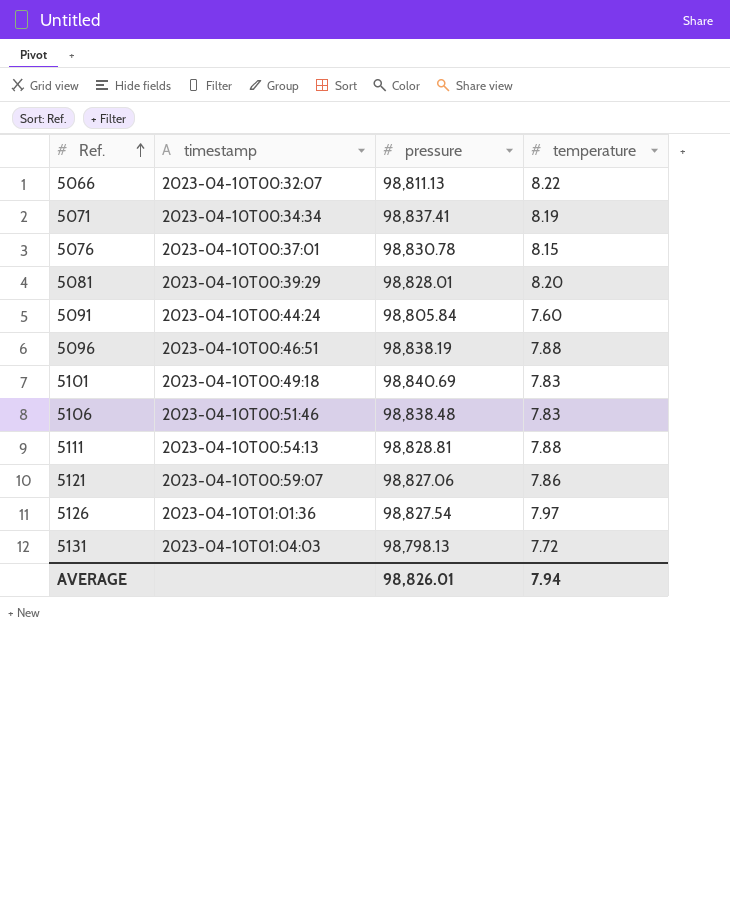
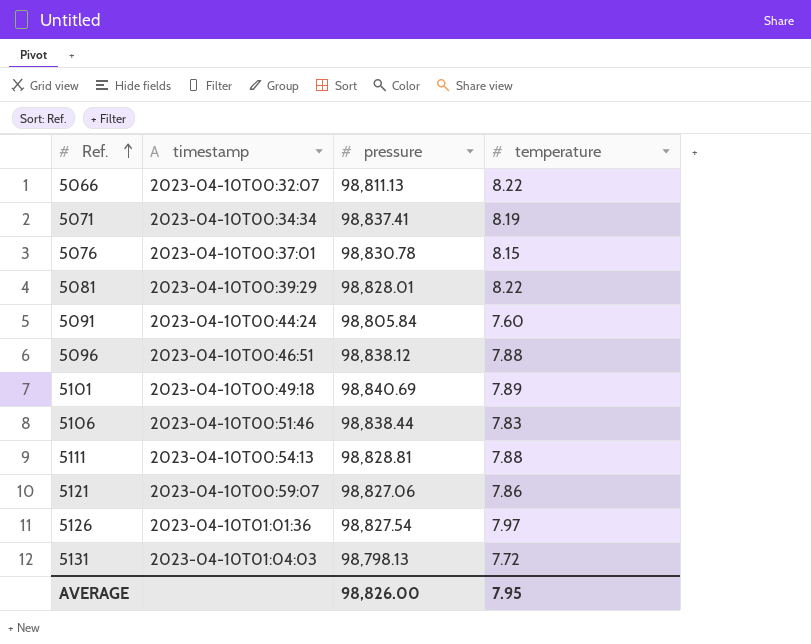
5081 | temperature: 8.20 -> 8.22
5096 | pressure: 98,838.19 -> 98,838.12
5101 | temperature: 7.83 -> 7.89
5106 | pressure: 98,838.48 -> 98,838.44
AVERAGE | pressure: 98,826.01 -> 98,826.00
AVERAGE | temperature: 7.94 -> 7.95

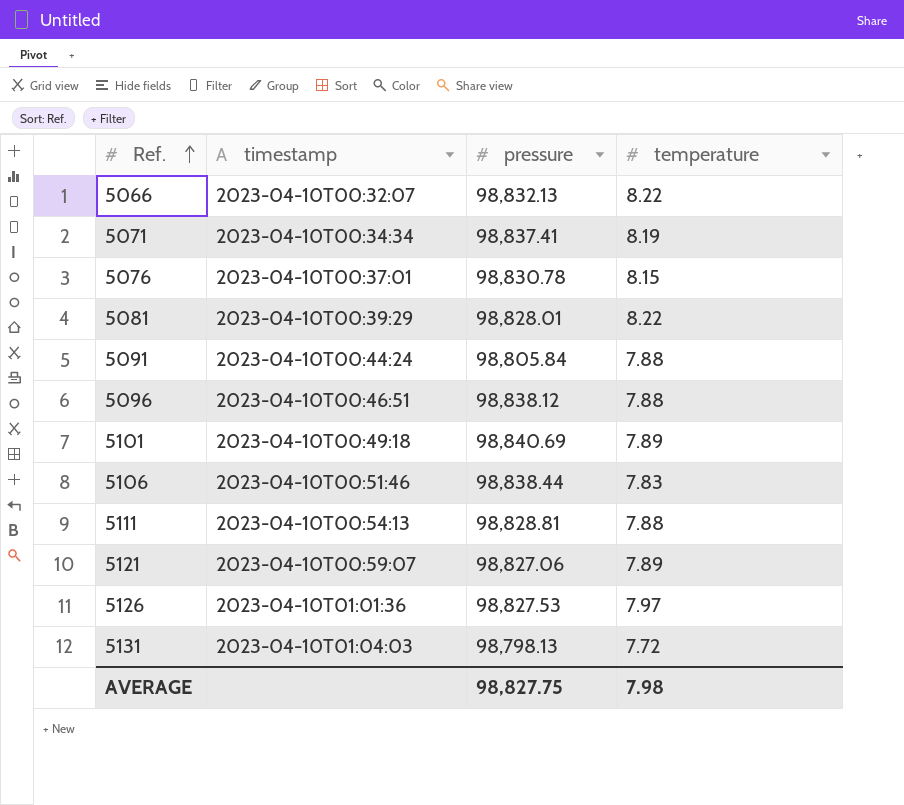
5066 | pressure: 98,811.13 -> 98,832.13
5091 | temperature: 7.60 -> 7.88
5121 | temperature: 7.86 -> 7.89
5126 | pressure: 98,827.54 -> 98,827.53
AVERAGE | pressure: 98,826.00 -> 98,827.75
AVERAGE | temperature: 7.95 -> 7.98

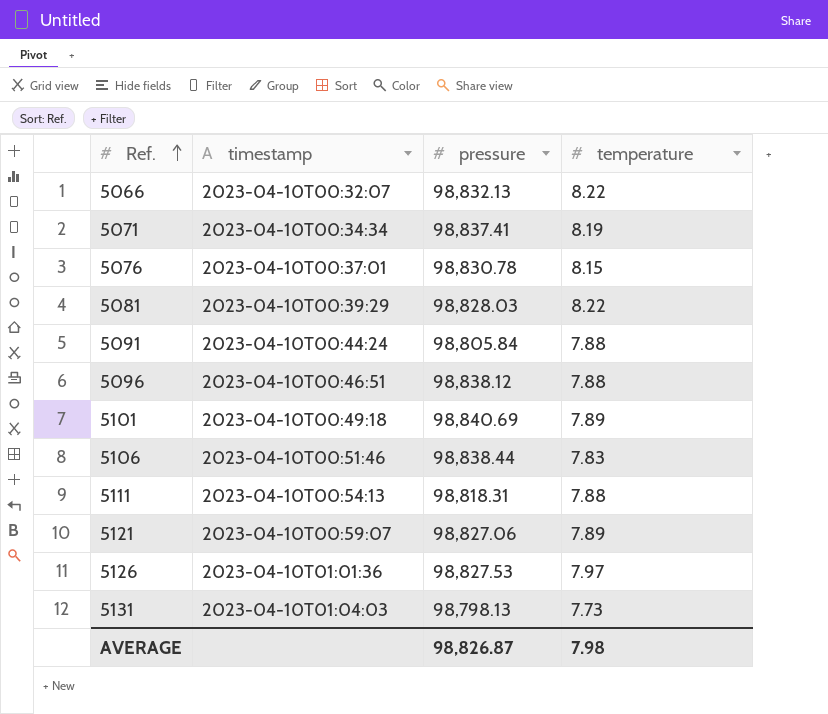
5081 | pressure: 98,828.01 -> 98,828.03
5111 | pressure: 98,828.81 -> 98,818.31
5131 | temperature: 7.72 -> 7.73
AVERAGE | pressure: 98,827.75 -> 98,826.87

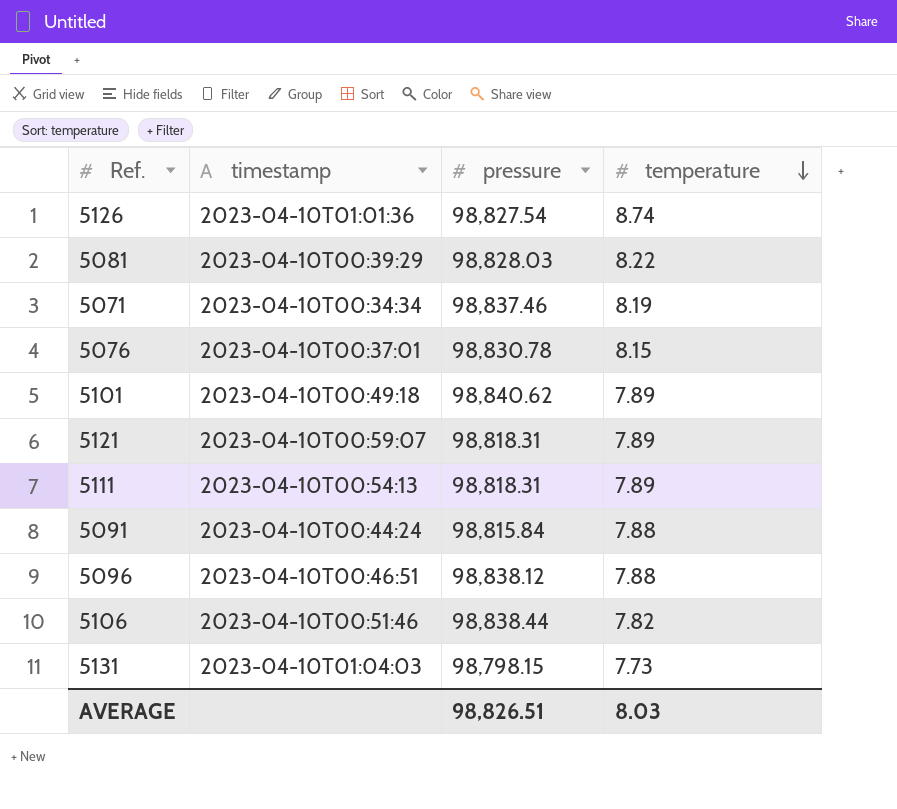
row order: Ref. ascending -> temperature descending
row 5066: 2023-04-10T00:32:07 | 98,832.13 | 8.22 -> none
5126 | pressure: 98,827.53 -> 98,827.54
5126 | temperature: 7.97 -> 8.74
5071 | pressure: 98,837.41 -> 98,837.46
5101 | pressure: 98,840.69 -> 98,840.62
5121 | pressure: 98,827.06 -> 98,818.31
5111 | temperature: 7.88 -> 7.89
5091 | pressure: 98,805.84 -> 98,815.84
5106 | temperature: 7.83 -> 7.82
5131 | pressure: 98,798.13 -> 98,798.15
AVERAGE | pressure: 98,826.87 -> 98,826.51
AVERAGE | temperature: 7.98 -> 8.03

